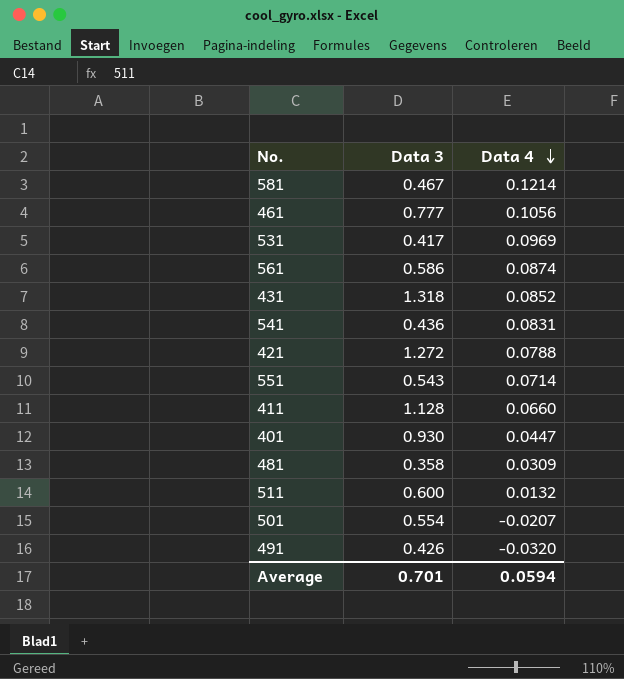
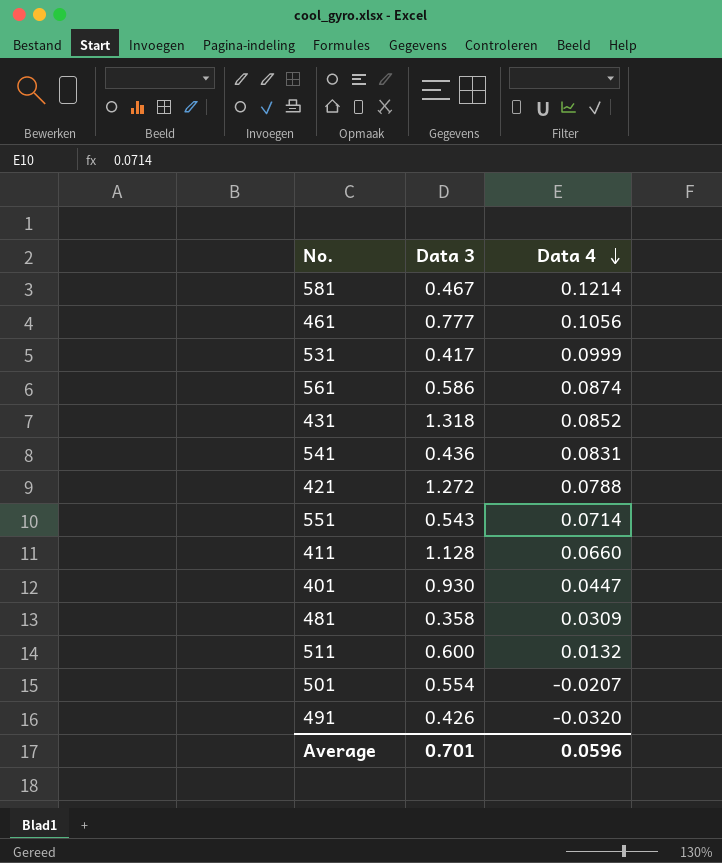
531 | Data 4: 0.0969 -> 0.0999
Average | Data 4: 0.0594 -> 0.0596

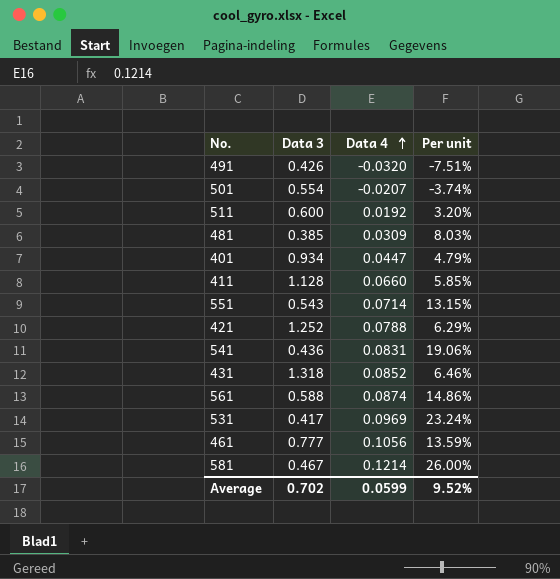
row order: Data 4 descending -> Data 4 ascending
column Per unit | formula: none -> [Data 4] / [Data 3]
511 | Data 4: 0.0132 -> 0.0192
481 | Data 3: 0.358 -> 0.385
401 | Data 3: 0.930 -> 0.934
421 | Data 3: 1.272 -> 1.252
561 | Data 3: 0.586 -> 0.588
531 | Data 4: 0.0999 -> 0.0969
Average | Data 3: 0.701 -> 0.702
Average | Data 4: 0.0596 -> 0.0599

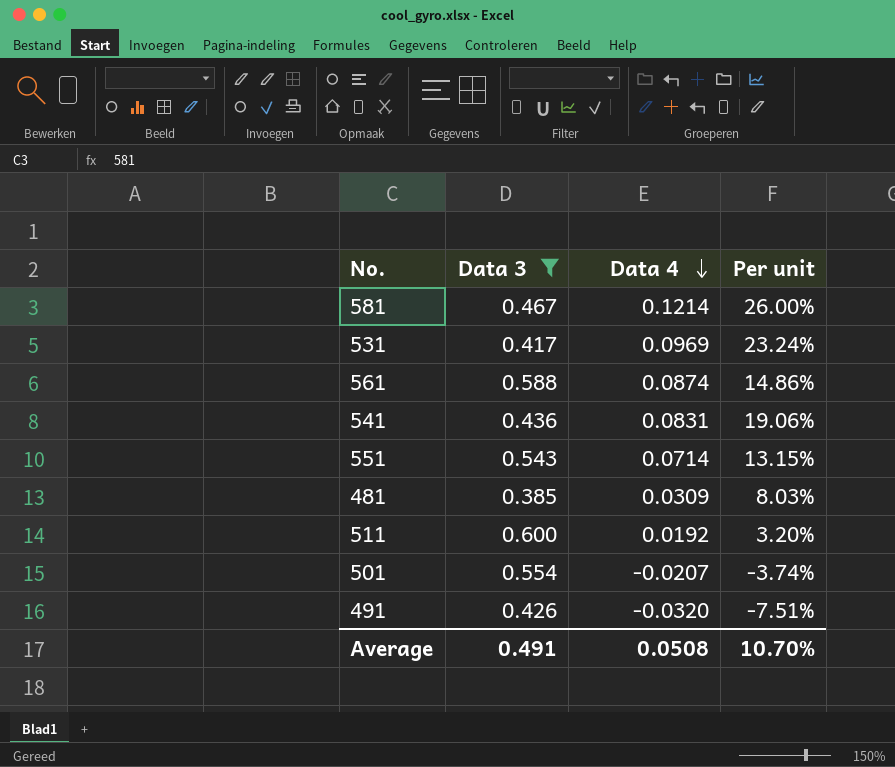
filter: none -> Data 3 <= 0.600
row order: Data 4 ascending -> Data 4 descending
Average | Data 3: 0.702 -> 0.491
Average | Data 4: 0.0599 -> 0.0508
Average | Per unit: 9.52% -> 10.70%

